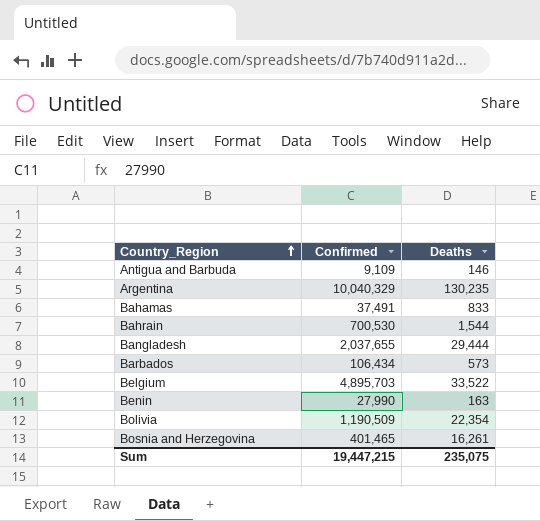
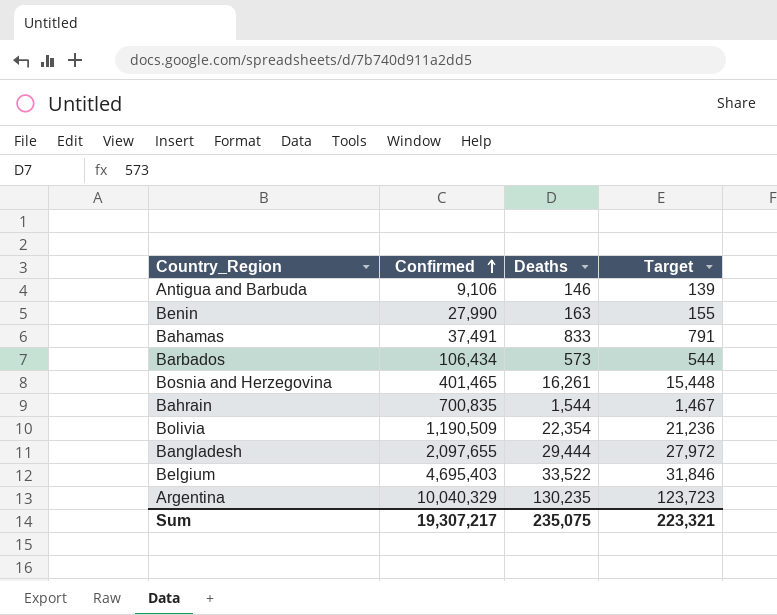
row order: Country_Region ascending -> Confirmed ascending
column Target | formula: none -> [Deaths] * 0.95
Antigua and Barbuda | Confirmed: 9,109 -> 9,106
Bahrain | Confirmed: 700,530 -> 700,835
Bangladesh | Confirmed: 2,037,655 -> 2,097,655
Belgium | Confirmed: 4,895,703 -> 4,695,403
Sum | Confirmed: 19,447,215 -> 19,307,217

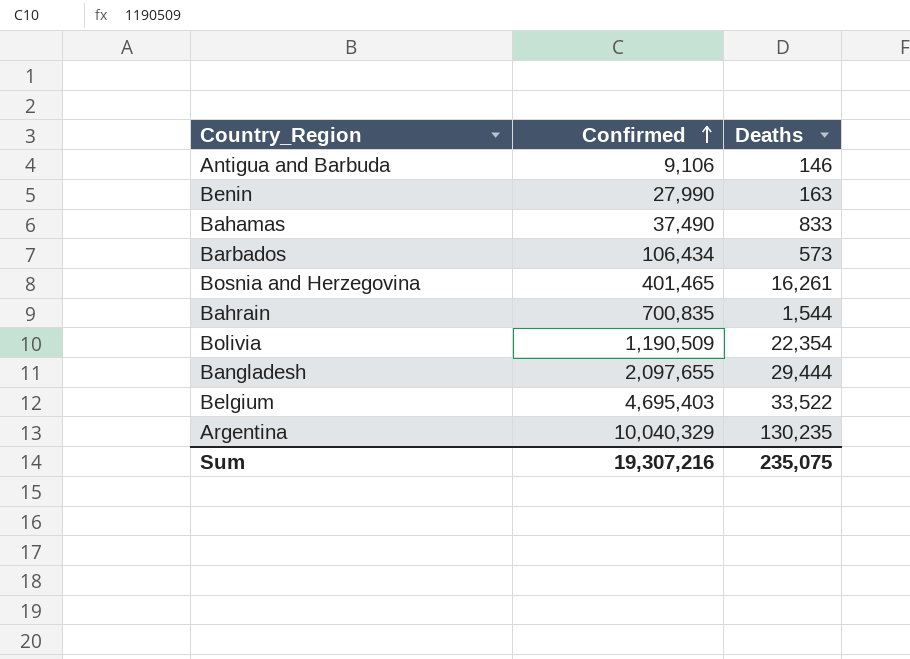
column Target | formula: [Deaths] * 0.95 -> none
Bahamas | Confirmed: 37,491 -> 37,490
Sum | Confirmed: 19,307,217 -> 19,307,216

